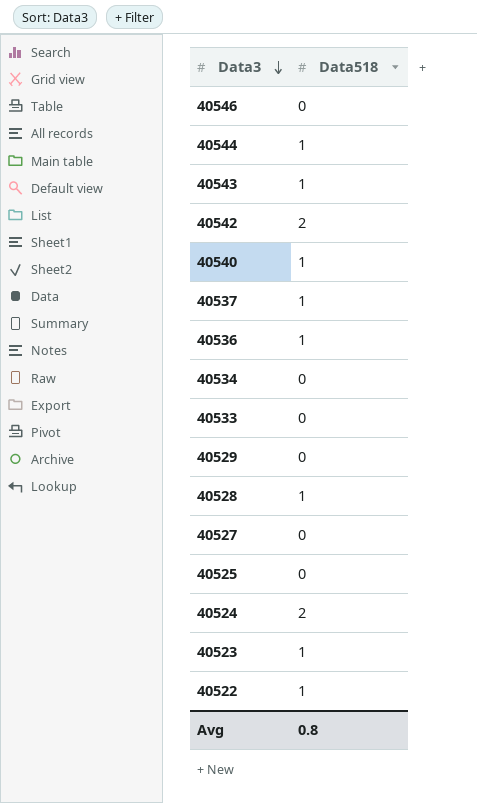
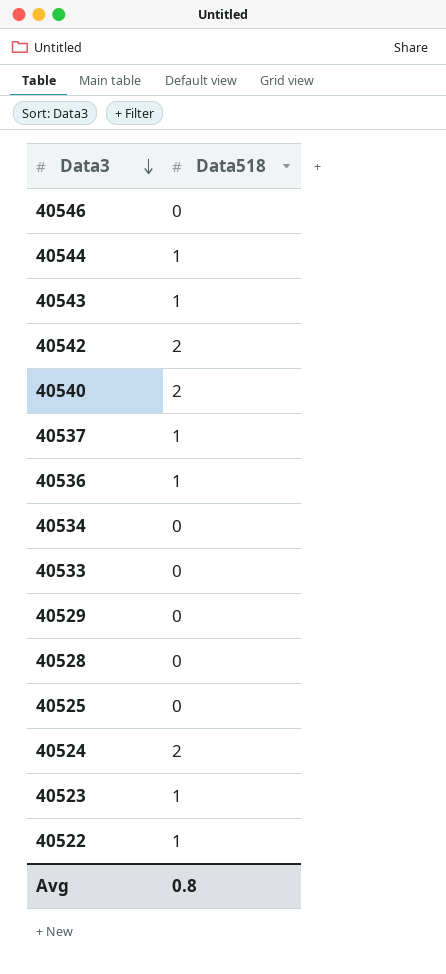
row 40527: 0 -> none
40540 | Data518: 1 -> 2
40528 | Data518: 1 -> 0

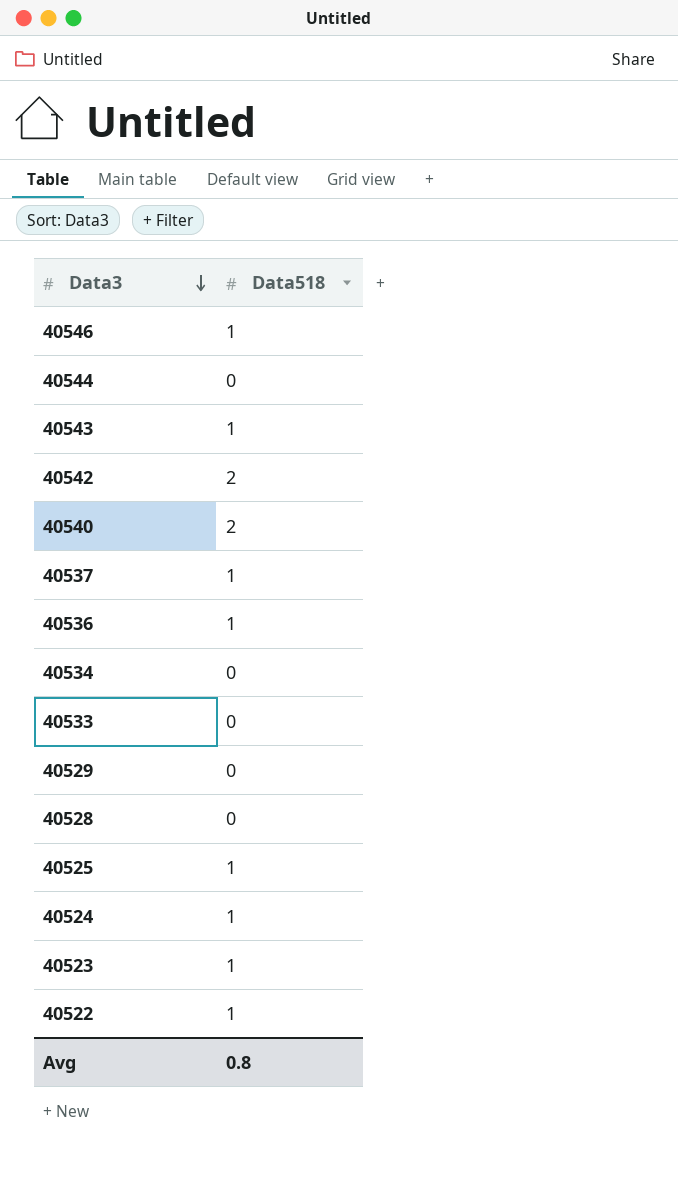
40546 | Data518: 0 -> 1
40544 | Data518: 1 -> 0
40525 | Data518: 0 -> 1
40524 | Data518: 2 -> 1

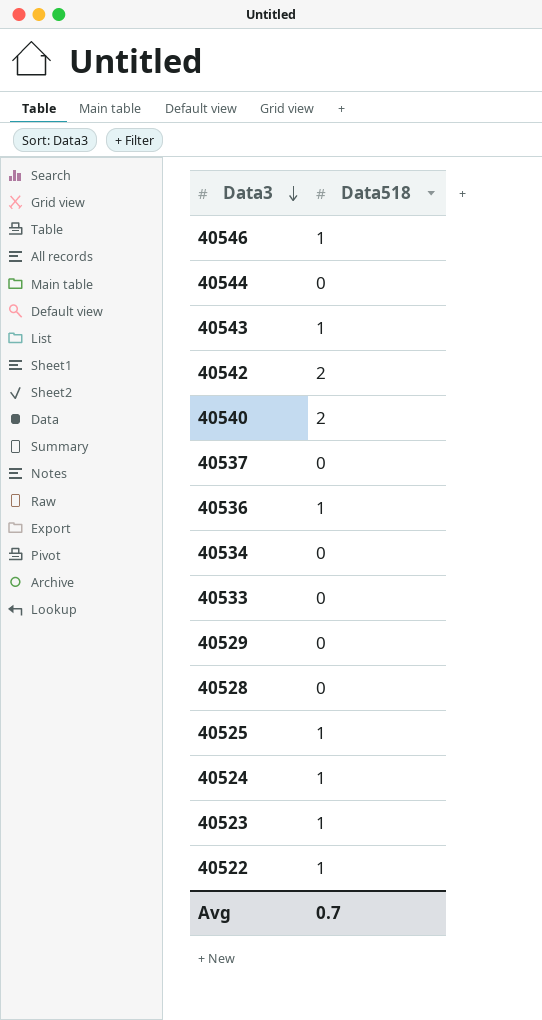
40537 | Data518: 1 -> 0
Avg | Data518: 0.8 -> 0.7

